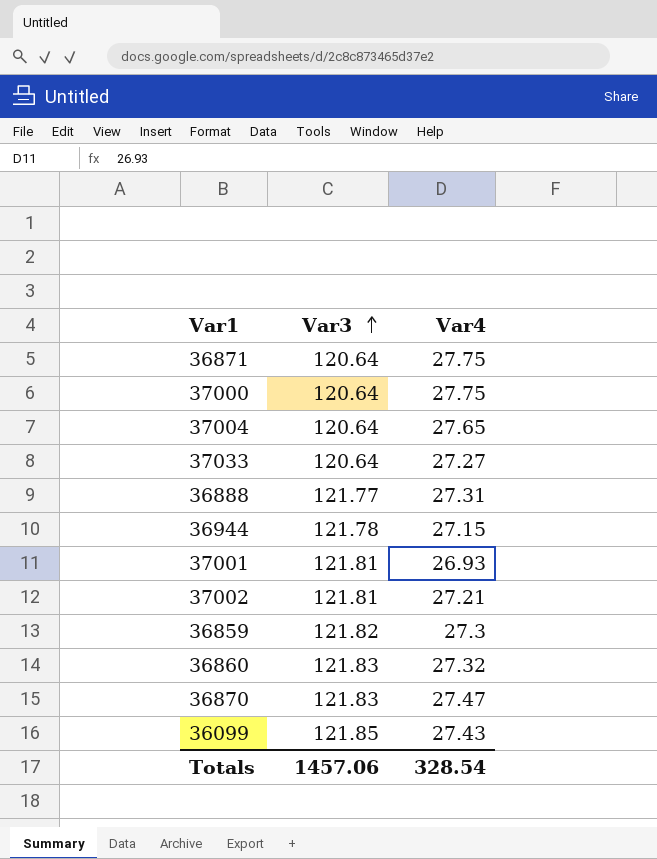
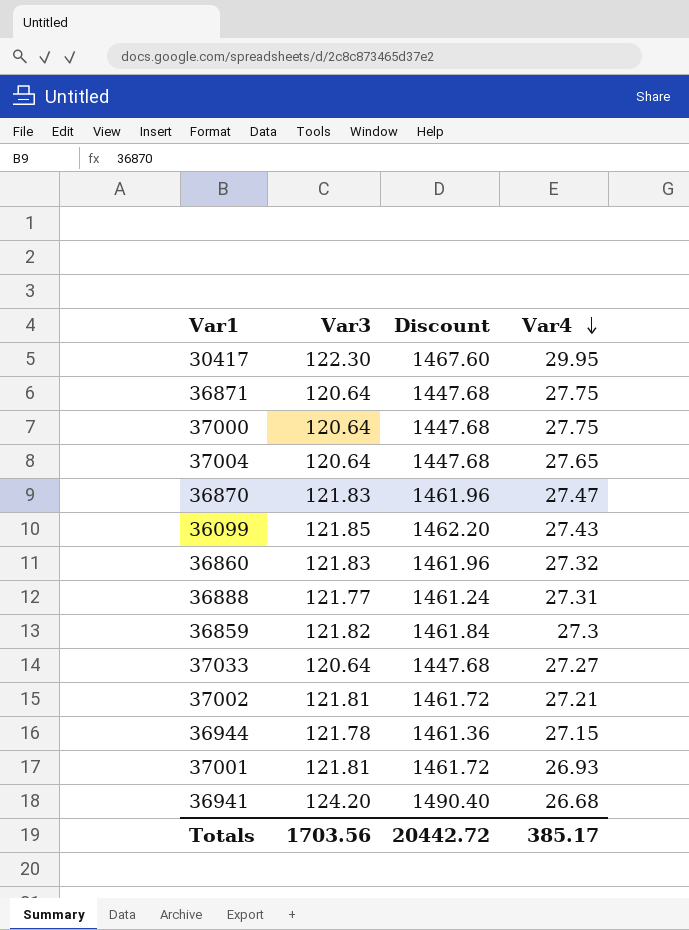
row order: Var3 ascending -> Var4 descending
column Discount | formula: none -> [Var3] * 12
row 30417: none -> 122.30 | 1467.60 | 29.95
row 36941: none -> 124.20 | 1490.40 | 26.68
Totals | Var3: 1457.06 -> 1703.56
Totals | Var4: 328.54 -> 385.17

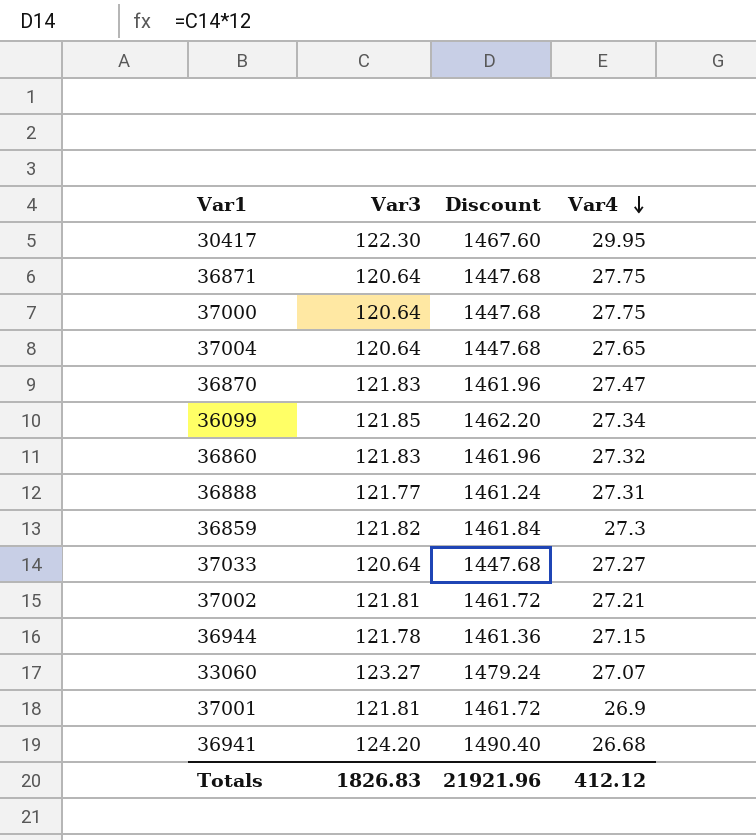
36099 | Var4: 27.43 -> 27.34
row 33060: none -> 123.27 | 1479.24 | 27.07
37001 | Var4: 26.93 -> 26.9
Totals | Var3: 1703.56 -> 1826.83
Totals | Discount: 20442.72 -> 21921.96
Totals | Var4: 385.17 -> 412.12

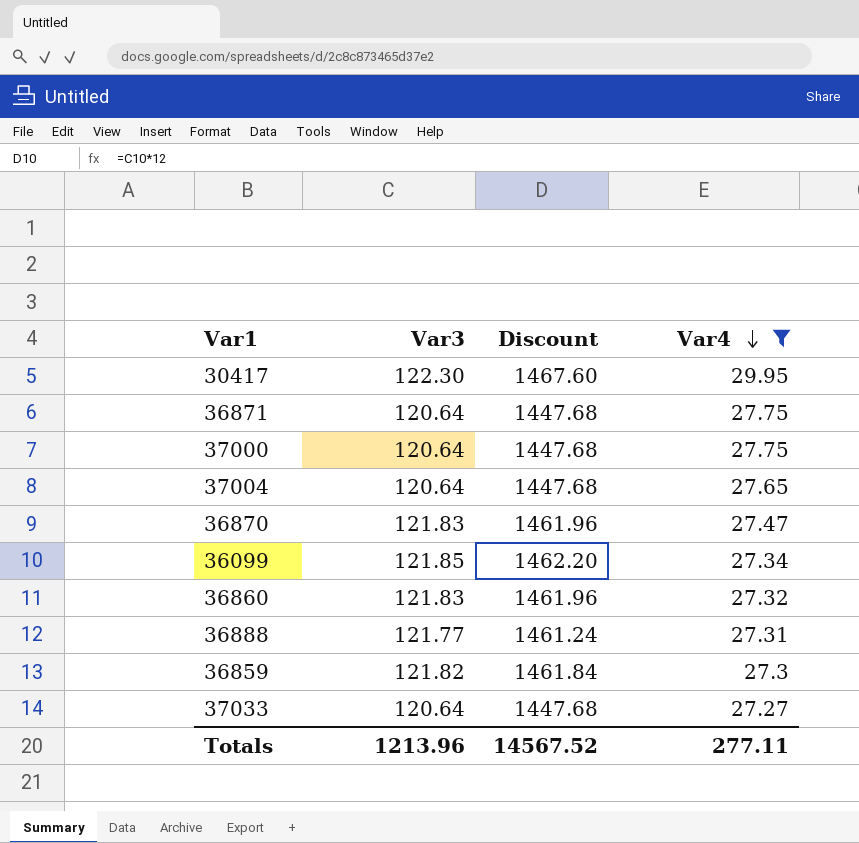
filter: none -> Var4 >= 27.27
Totals | Var3: 1826.83 -> 1213.96
Totals | Discount: 21921.96 -> 14567.52
Totals | Var4: 412.12 -> 277.11

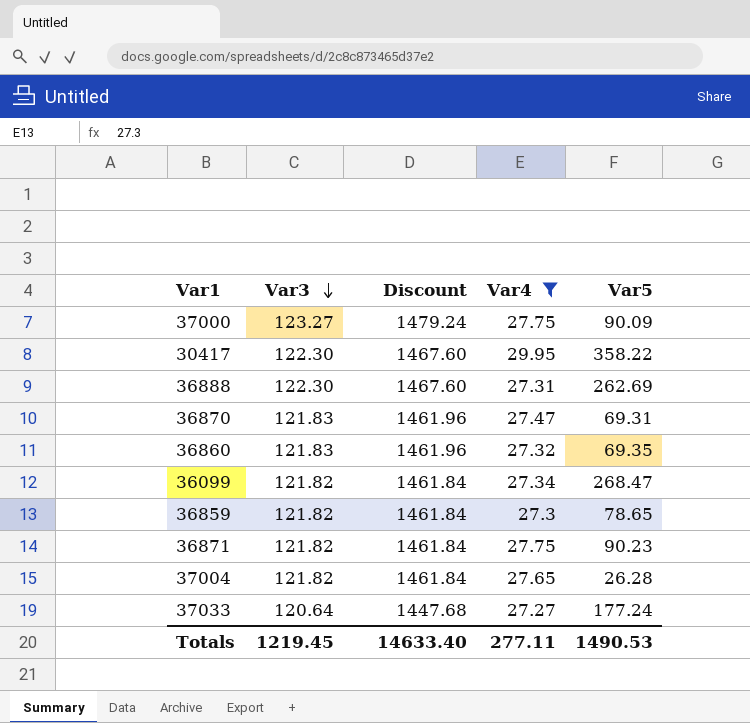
row order: Var4 descending -> Var3 descending
column Var5 | position: none -> 5
37000 | Var3: 120.64 -> 123.27
37000 | Discount: 1447.68 -> 1479.24
36888 | Var3: 121.77 -> 122.30
36888 | Discount: 1461.24 -> 1467.60
36099 | Var3: 121.85 -> 121.82
36099 | Discount: 1462.20 -> 1461.84
36871 | Var3: 120.64 -> 121.82
36871 | Discount: 1447.68 -> 1461.84
37004 | Var3: 120.64 -> 121.82
37004 | Discount: 1447.68 -> 1461.84
Totals | Var3: 1213.96 -> 1219.45
Totals | Discount: 14567.52 -> 14633.40

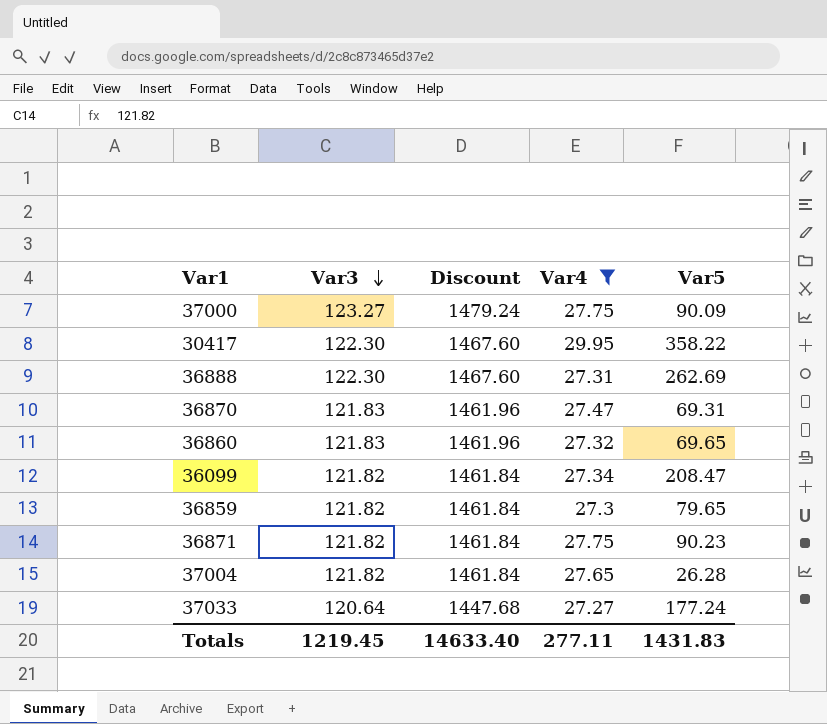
36860 | Var5: 69.35 -> 69.65
36099 | Var5: 268.47 -> 208.47
36859 | Var5: 78.65 -> 79.65
Totals | Var5: 1490.53 -> 1431.83

